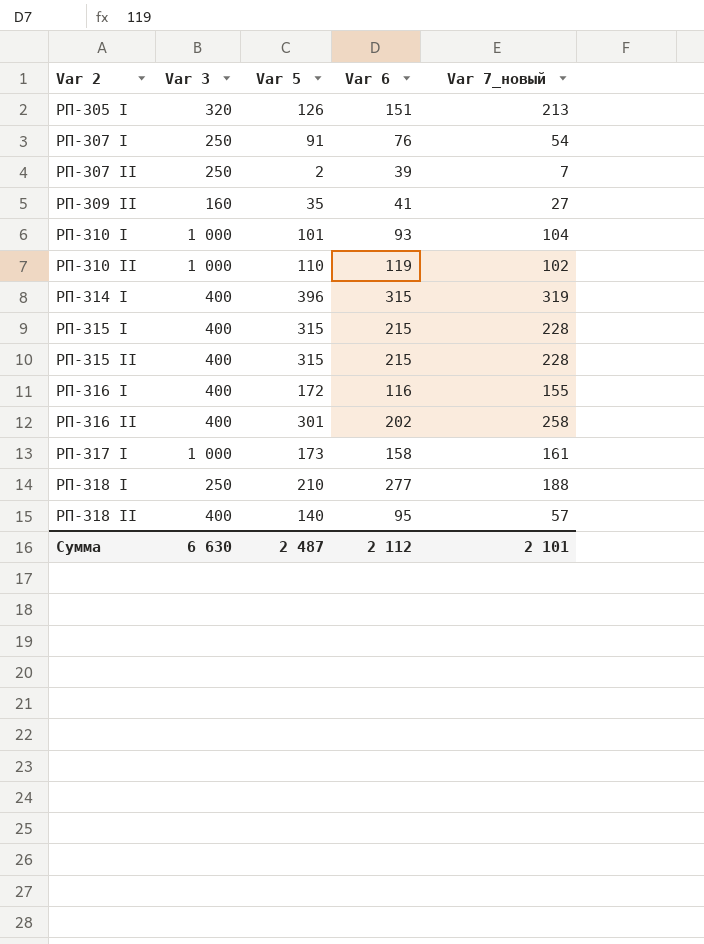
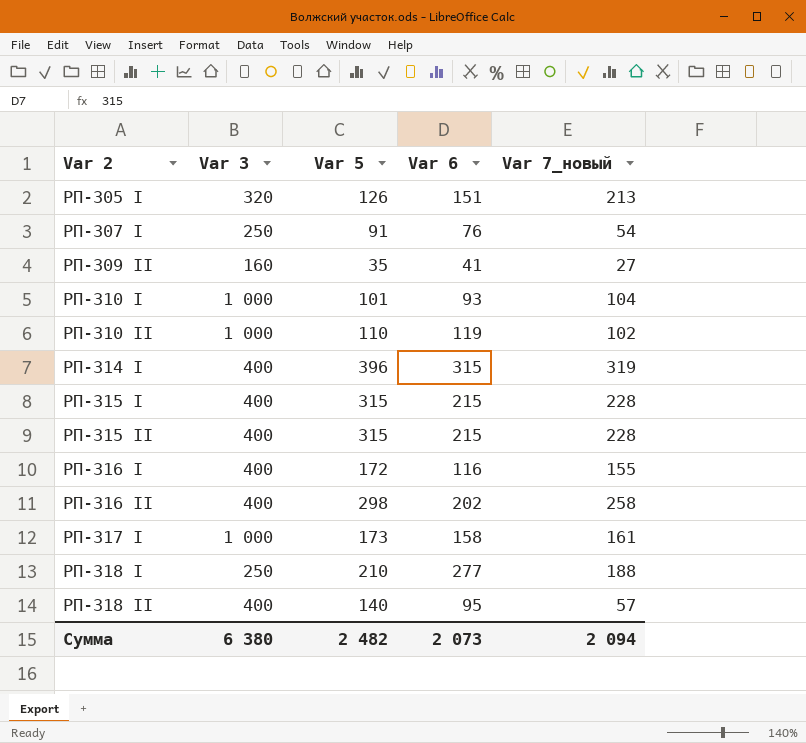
row РП-307 II: 250 | 2 | 39 | 7 -> none
РП-316 II | Var 5: 301 -> 298
Сумма | Var 3: 6 630 -> 6 380
Сумма | Var 5: 2 487 -> 2 482
Сумма | Var 6: 2 112 -> 2 073
Сумма | Var 7_новый: 2 101 -> 2 094

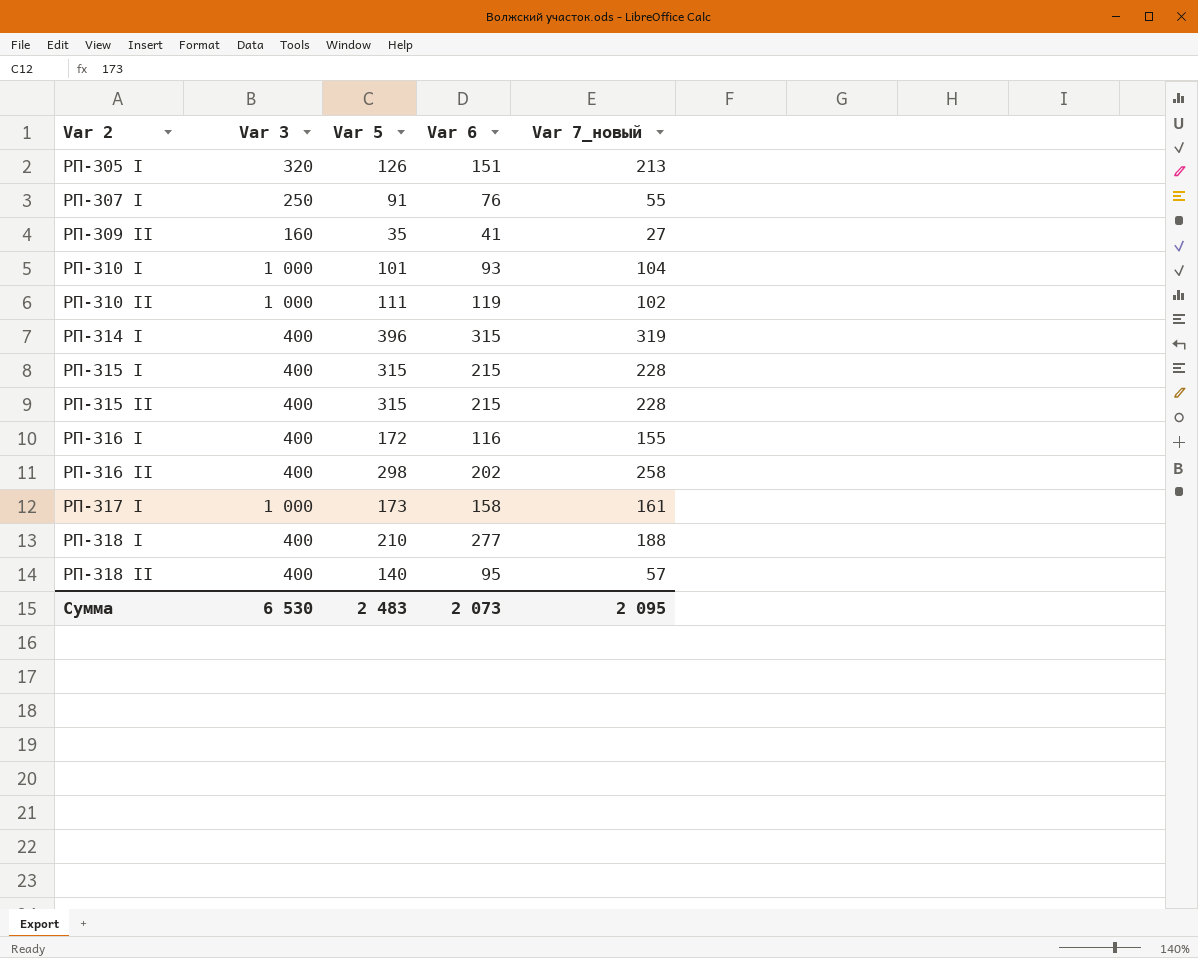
РП-307 I | Var 7_новый: 54 -> 55
РП-310 II | Var 5: 110 -> 111
РП-318 I | Var 3: 250 -> 400
Сумма | Var 3: 6 380 -> 6 530
Сумма | Var 5: 2 482 -> 2 483
Сумма | Var 7_новый: 2 094 -> 2 095

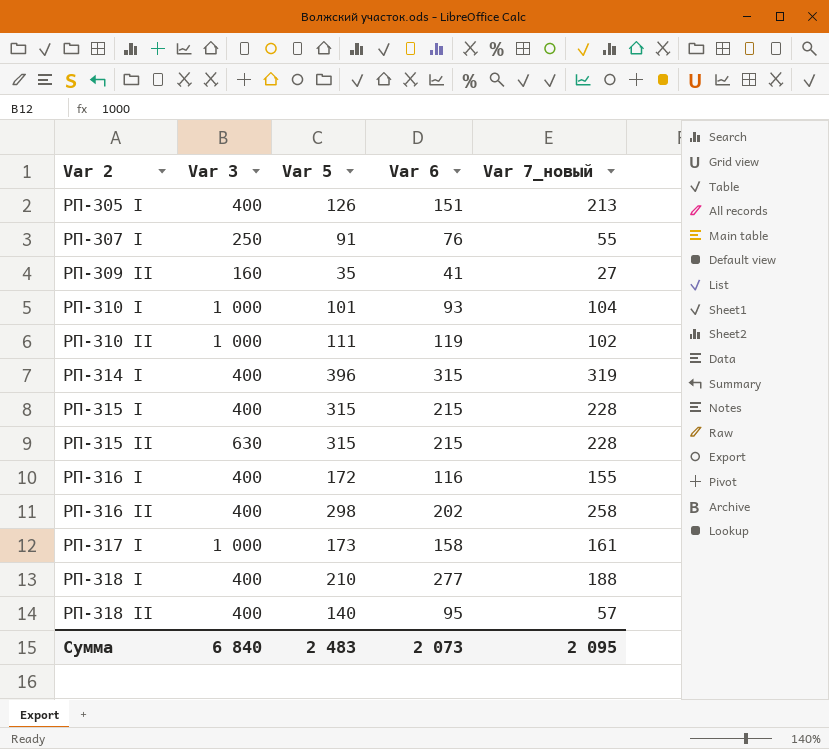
РП-305 I | Var 3: 320 -> 400
РП-315 II | Var 3: 400 -> 630
Сумма | Var 3: 6 530 -> 6 840

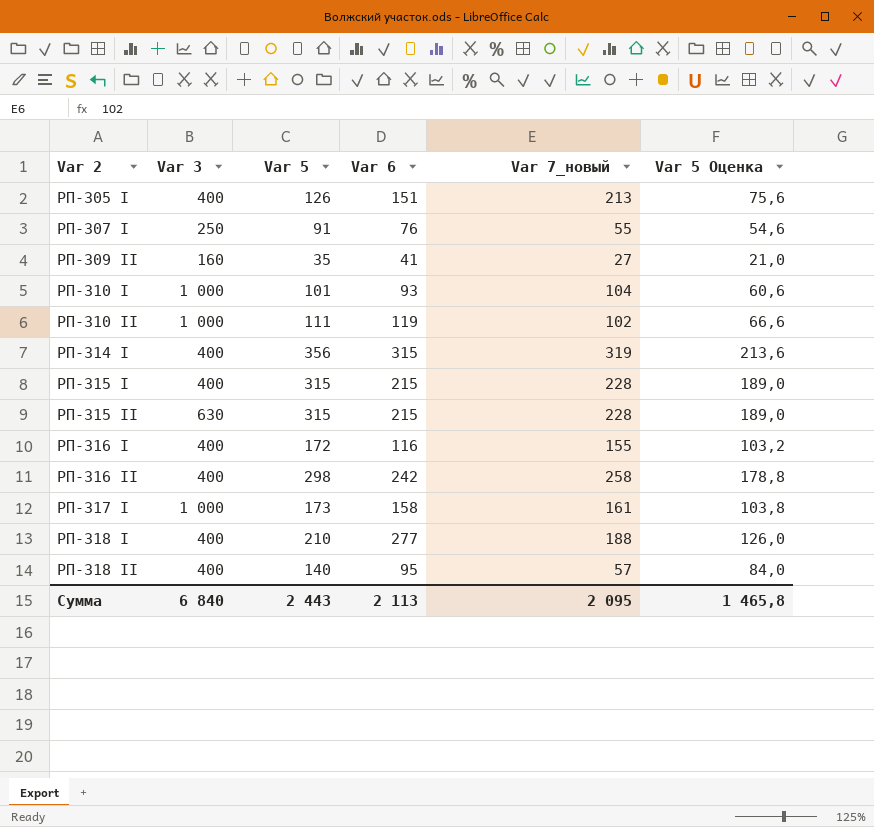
column Var 5 Оценка | formula: none -> [Var 5] * 0,6
РП-314 I | Var 5: 396 -> 356
РП-316 II | Var 6: 202 -> 242
Сумма | Var 5: 2 483 -> 2 443
Сумма | Var 6: 2 073 -> 2 113

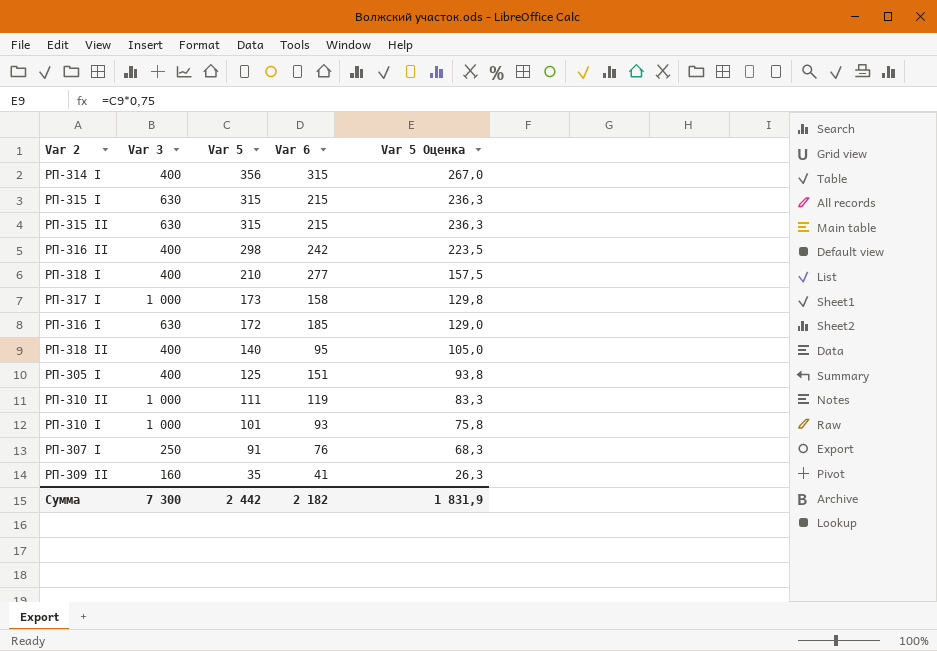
row order: Var 2 ascending -> Var 5 descending
column Var 7_новый | position: 5 -> none
column Var 5 Оценка | formula: [Var 5] * 0,6 -> [Var 5] * 0,75
РП-315 I | Var 3: 400 -> 630
РП-316 I | Var 3: 400 -> 630
РП-316 I | Var 6: 116 -> 185
РП-305 I | Var 5: 126 -> 125
Сумма | Var 3: 6 840 -> 7 300
Сумма | Var 5: 2 443 -> 2 442
Сумма | Var 6: 2 113 -> 2 182
Сумма | Var 5 Оценка: 1 465,8 -> 1 831,9

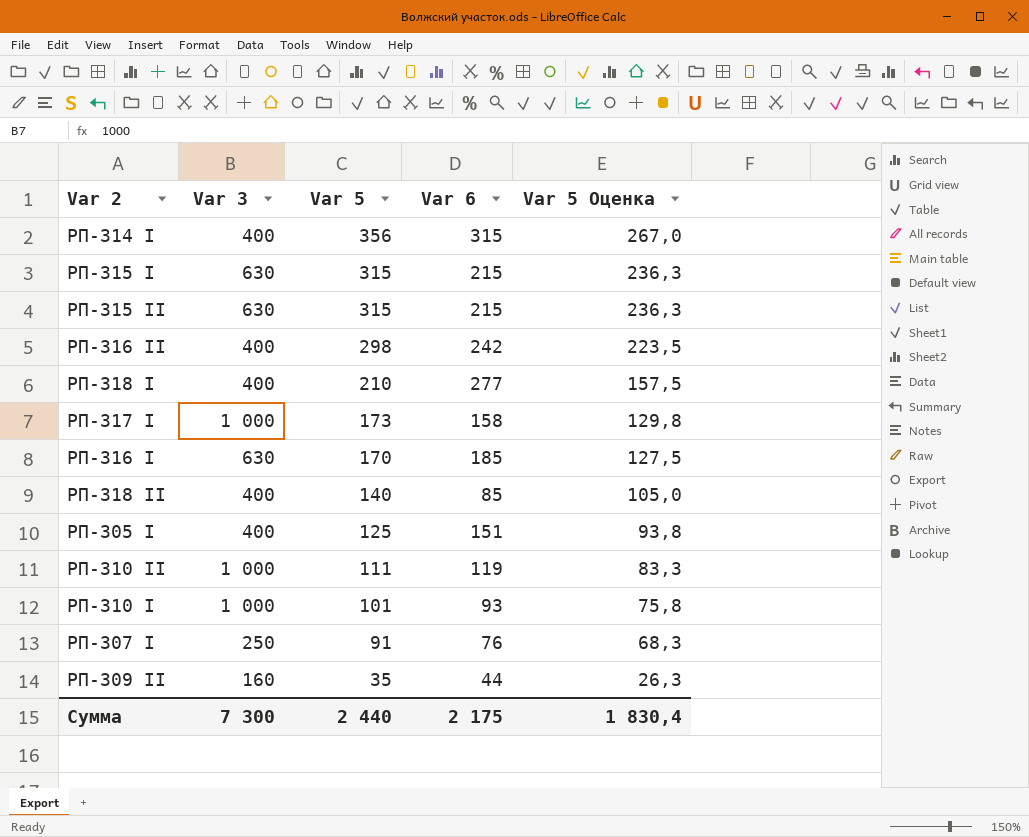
РП-316 I | Var 5: 172 -> 170
РП-316 I | Var 5 Оценка: 129,0 -> 127,5
РП-318 II | Var 6: 95 -> 85
РП-309 II | Var 6: 41 -> 44
Сумма | Var 5: 2 442 -> 2 440
Сумма | Var 6: 2 182 -> 2 175
Сумма | Var 5 Оценка: 1 831,9 -> 1 830,4

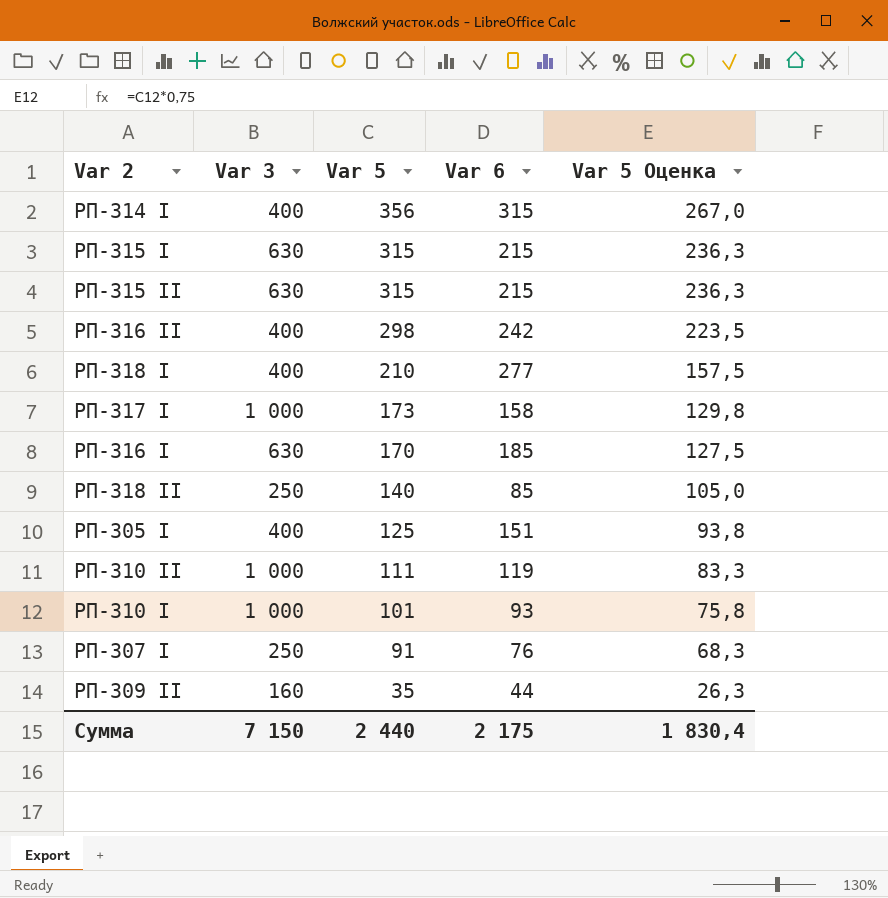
РП-318 II | Var 3: 400 -> 250
Сумма | Var 3: 7 300 -> 7 150

